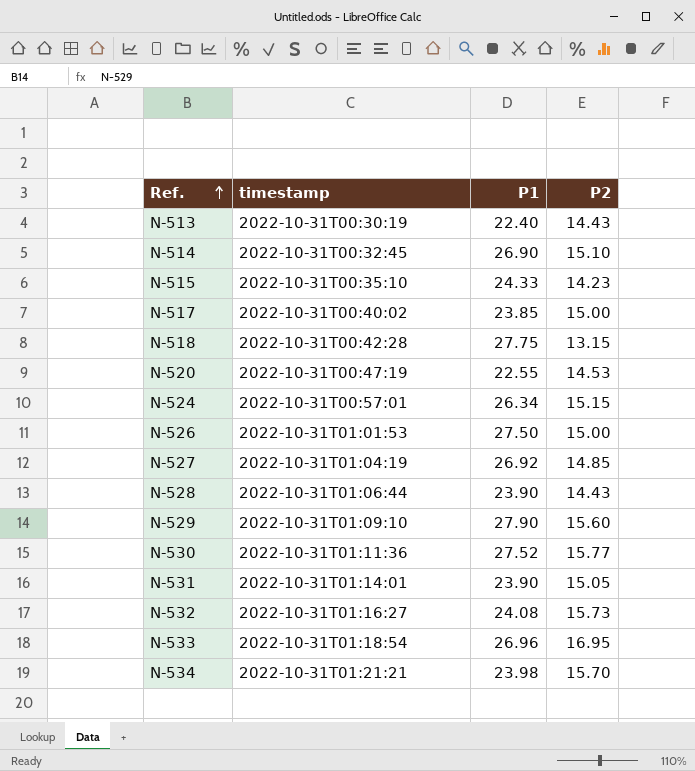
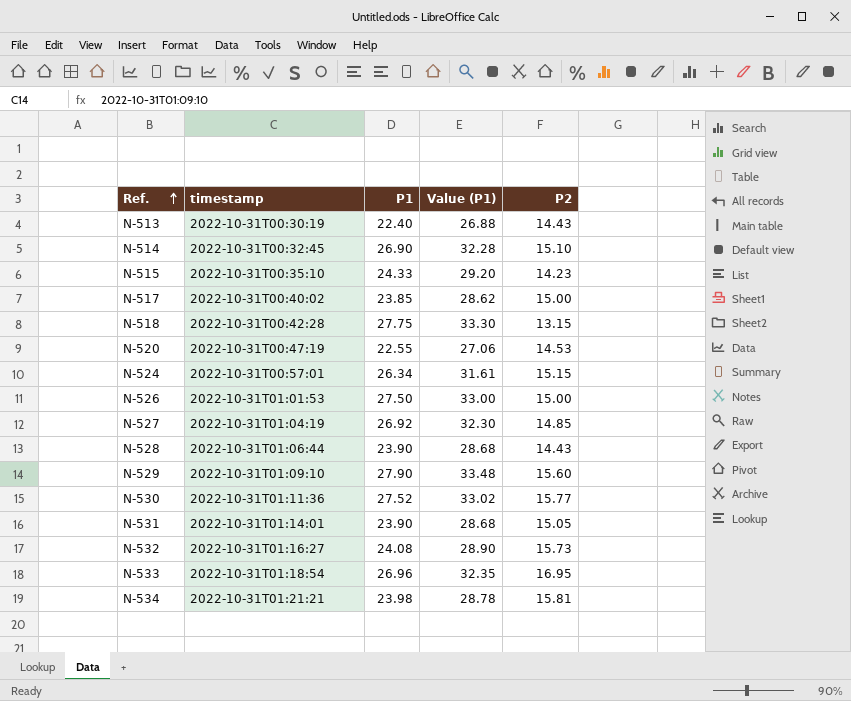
column Value (P1) | formula: none -> [P1] * 1.2
N-534 | P2: 15.70 -> 15.81

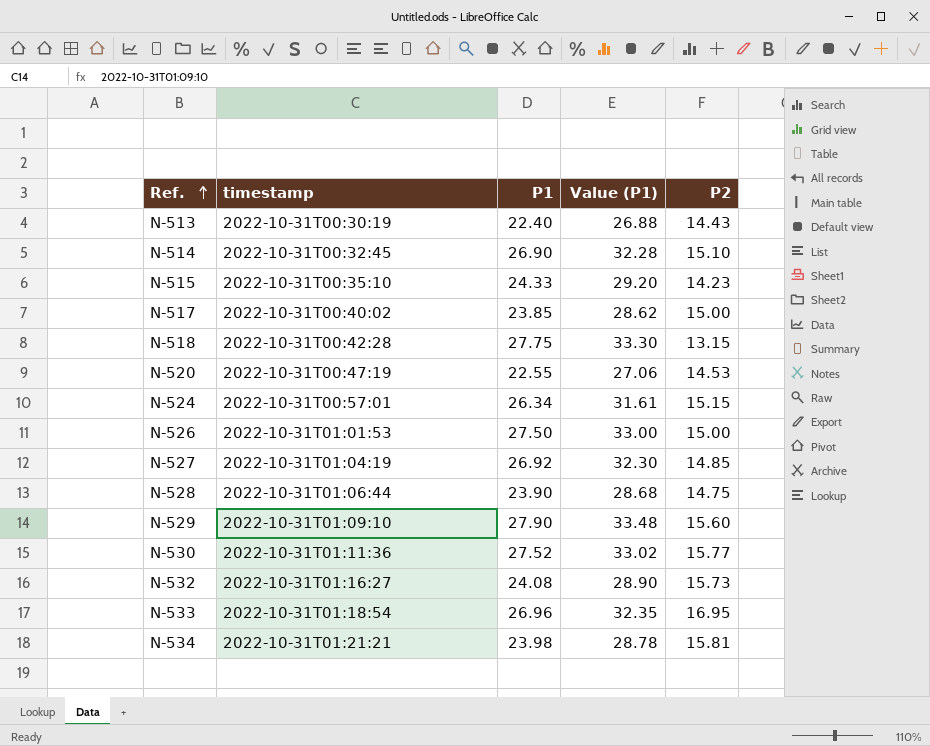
row N-531: 2022-10-31T01:14:01 | 23.90 | 28.68 | 15.05 -> none
N-528 | P2: 14.43 -> 14.75

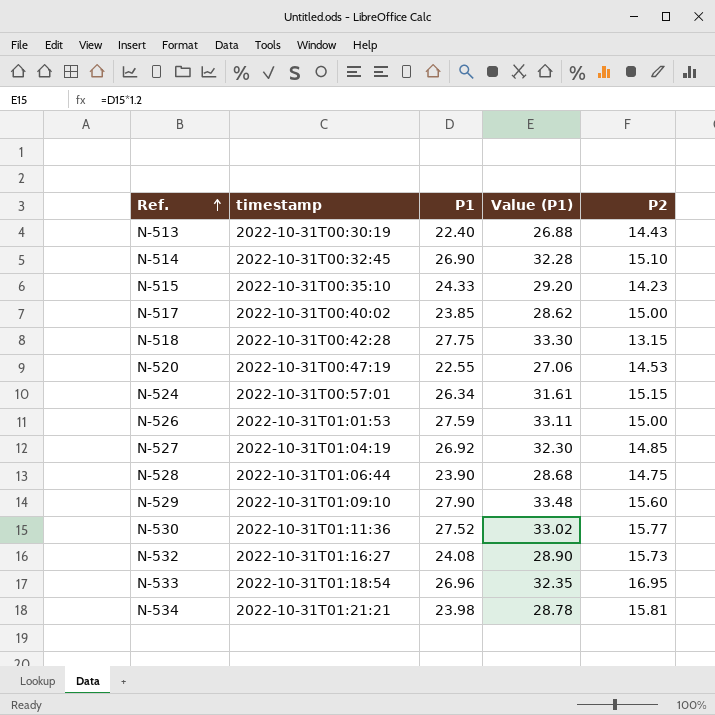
N-526 | P1: 27.50 -> 27.59
N-526 | Value (P1): 33.00 -> 33.11

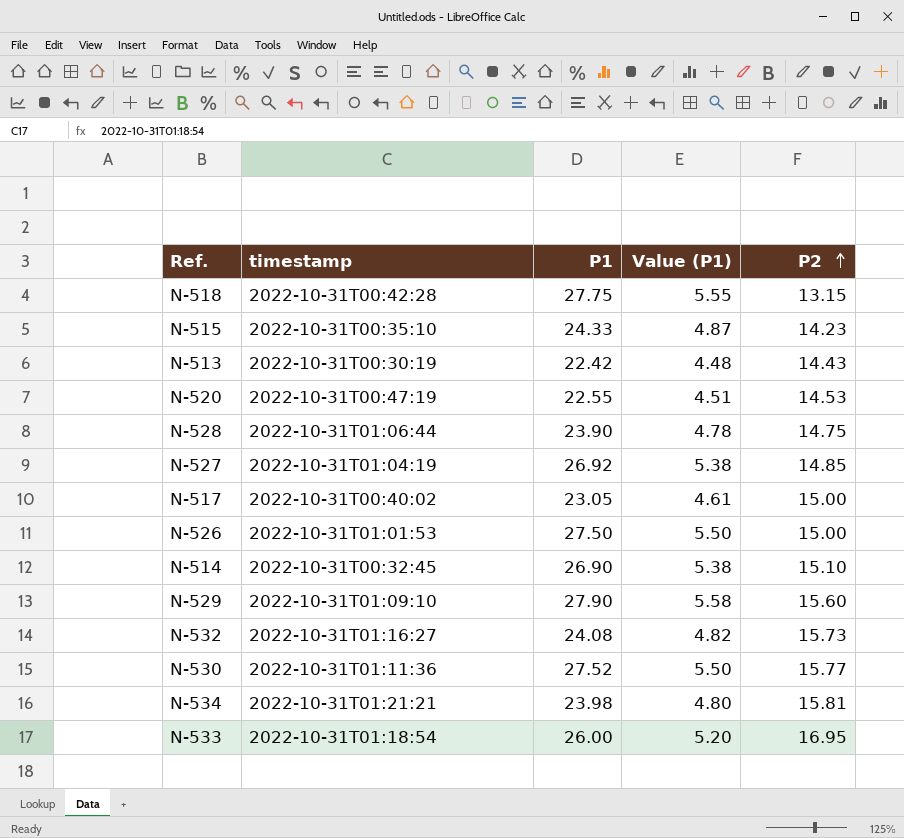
row order: Ref. ascending -> P2 ascending
column Value (P1) | formula: [P1] * 1.2 -> [P1] * 0.2
row N-524: 2022-10-31T00:57:01 | 26.34 | 31.61 | 15.15 -> none
N-513 | P1: 22.40 -> 22.42
N-517 | P1: 23.85 -> 23.05
N-526 | P1: 27.59 -> 27.50
N-533 | P1: 26.96 -> 26.00

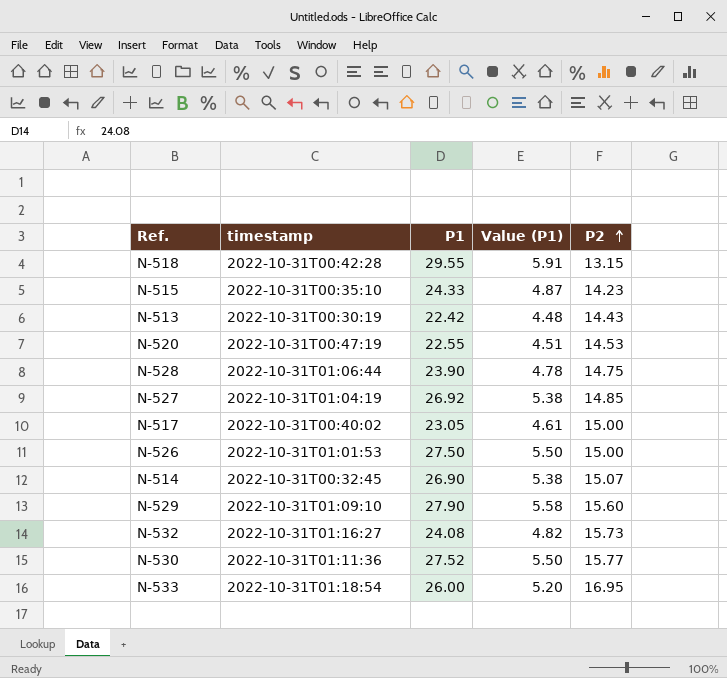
row N-534: 2022-10-31T01:21:21 | 23.98 | 4.80 | 15.81 -> none
N-518 | P1: 27.75 -> 29.55
N-518 | Value (P1): 5.55 -> 5.91
N-514 | P2: 15.10 -> 15.07

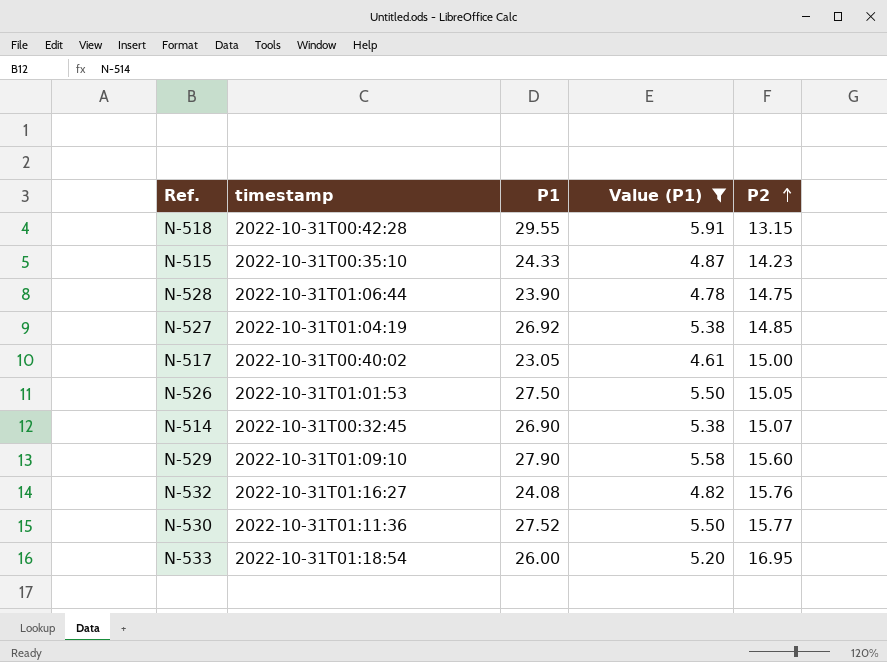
filter: none -> Value (P1) >= 4.61
N-526 | P2: 15.00 -> 15.05
N-532 | P2: 15.73 -> 15.76

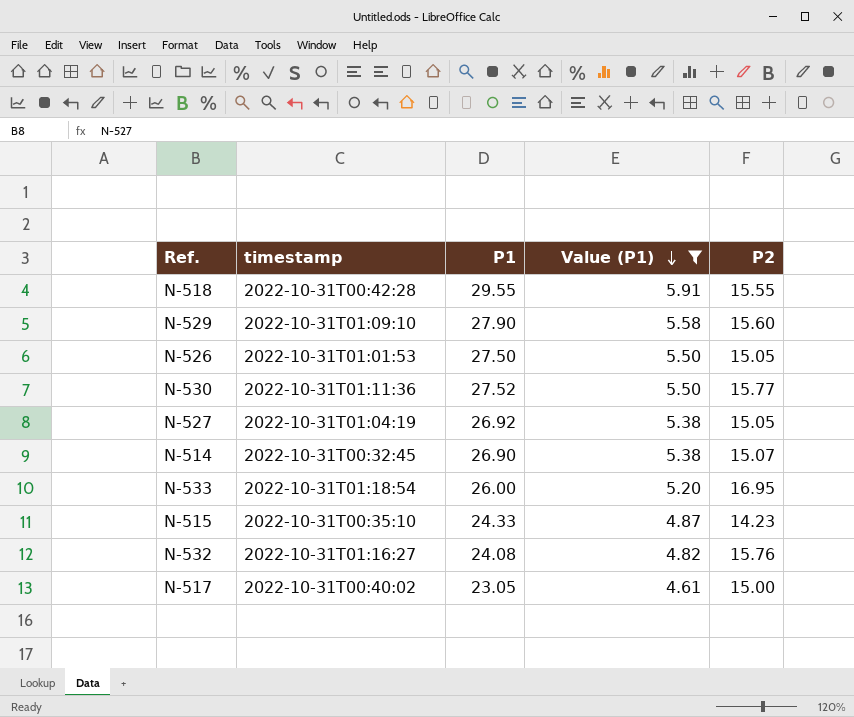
row order: P2 ascending -> Value (P1) descending
row N-528: 2022-10-31T01:06:44 | 23.90 | 4.78 | 14.75 -> none
N-518 | P2: 13.15 -> 15.55
N-527 | P2: 14.85 -> 15.05

